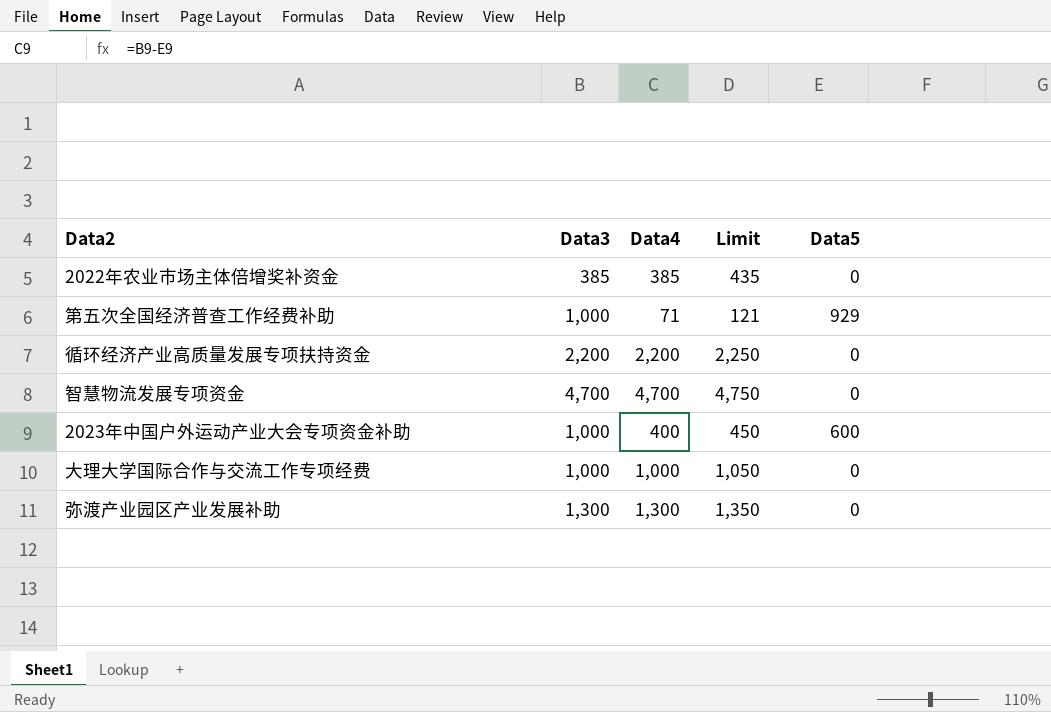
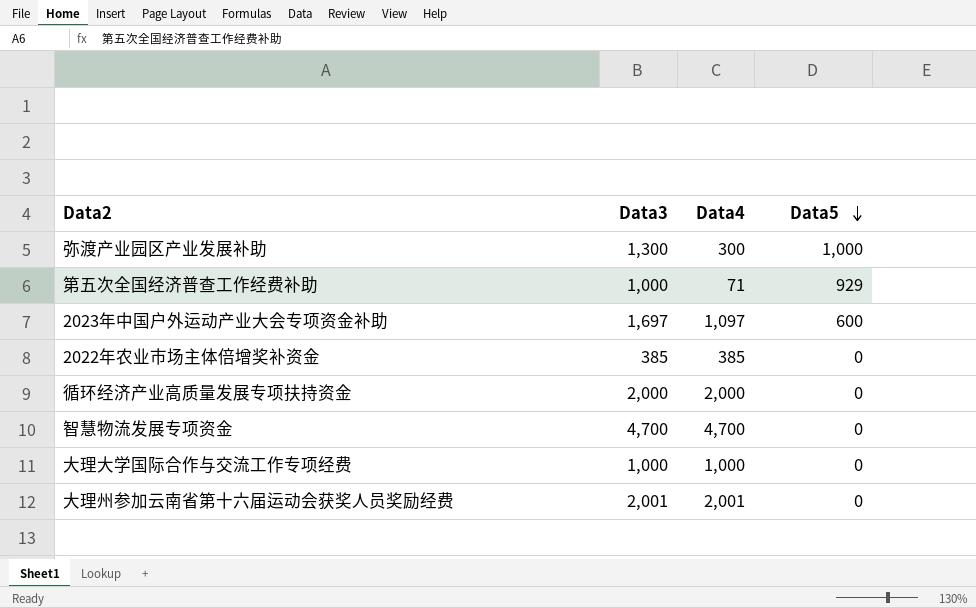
row order: none -> Data5 descending
column Limit | formula: [Data4] + 50 -> none
弥渡产业园区产业发展补助 | Data4: 1,300 -> 300
弥渡产业园区产业发展补助 | Data5: 0 -> 1,000
2023年中国户外运动产业大会专项资金补助 | Data3: 1,000 -> 1,697
2023年中国户外运动产业大会专项资金补助 | Data4: 400 -> 1,097
循环经济产业高质量发展专项扶持资金 | Data3: 2,200 -> 2,000
循环经济产业高质量发展专项扶持资金 | Data4: 2,200 -> 2,000
row 大理州参加云南省第十六届运动会获奖人员奖励经费: none -> 2,001 | 2,001 | 0

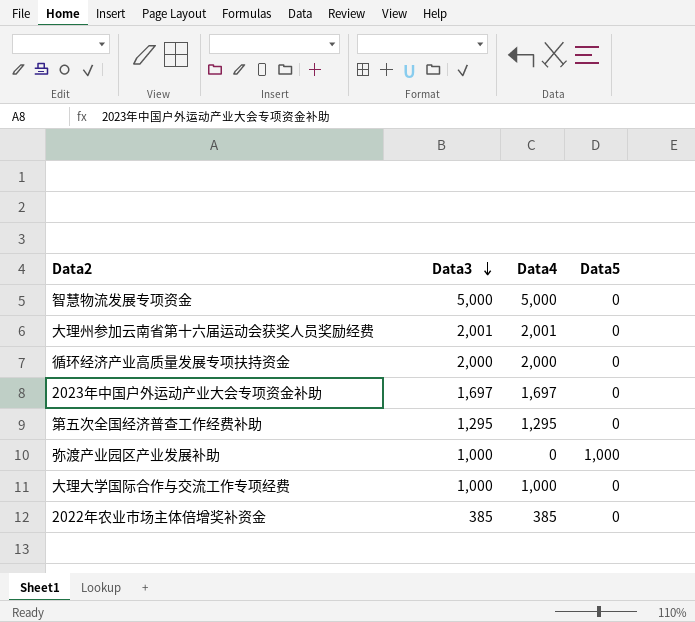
row order: Data5 descending -> Data3 descending
智慧物流发展专项资金 | Data3: 4,700 -> 5,000
智慧物流发展专项资金 | Data4: 4,700 -> 5,000
2023年中国户外运动产业大会专项资金补助 | Data4: 1,097 -> 1,697
2023年中国户外运动产业大会专项资金补助 | Data5: 600 -> 0
第五次全国经济普查工作经费补助 | Data3: 1,000 -> 1,295
第五次全国经济普查工作经费补助 | Data4: 71 -> 1,295
第五次全国经济普查工作经费补助 | Data5: 929 -> 0
弥渡产业园区产业发展补助 | Data3: 1,300 -> 1,000
弥渡产业园区产业发展补助 | Data4: 300 -> 0

